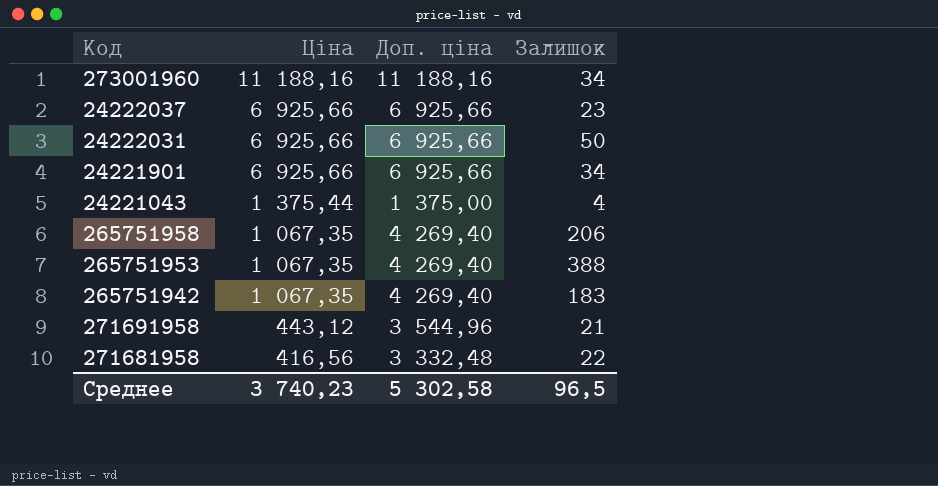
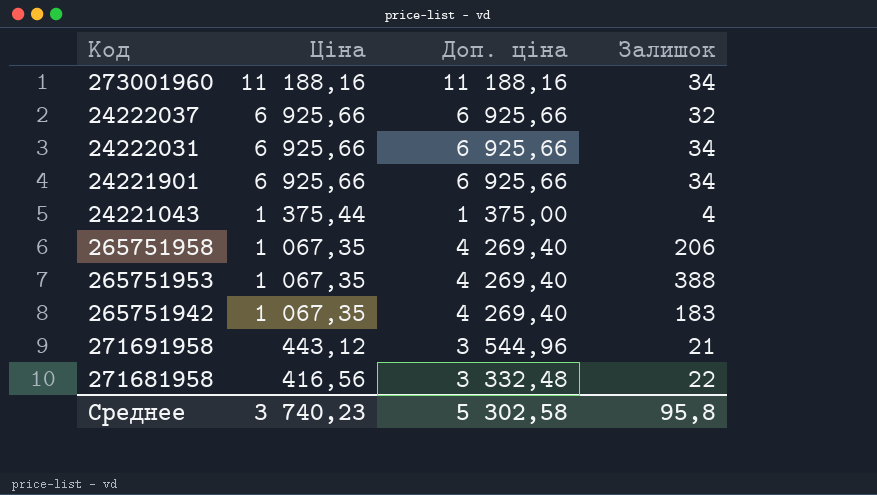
24222037 | Залишок: 23 -> 32
24222031 | Залишок: 50 -> 34
Среднее | Залишок: 96,5 -> 95,8

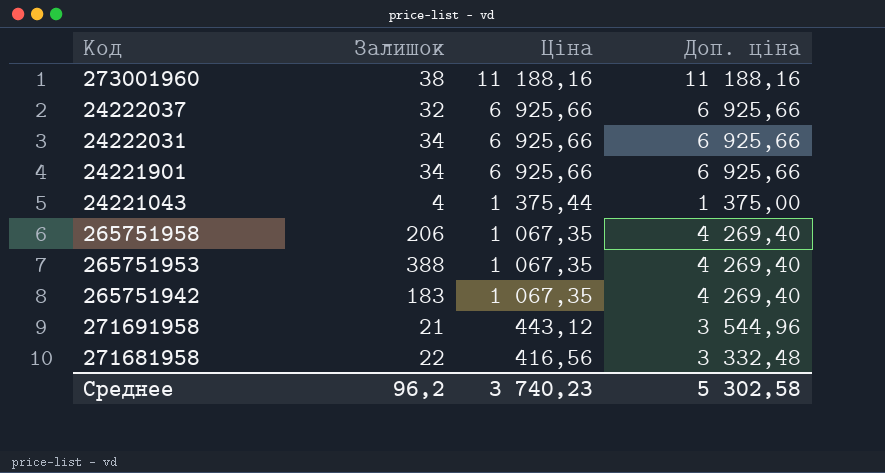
column Залишок | position: 4 -> 2
273001960 | Залишок: 34 -> 38
Среднее | Залишок: 95,8 -> 96,2

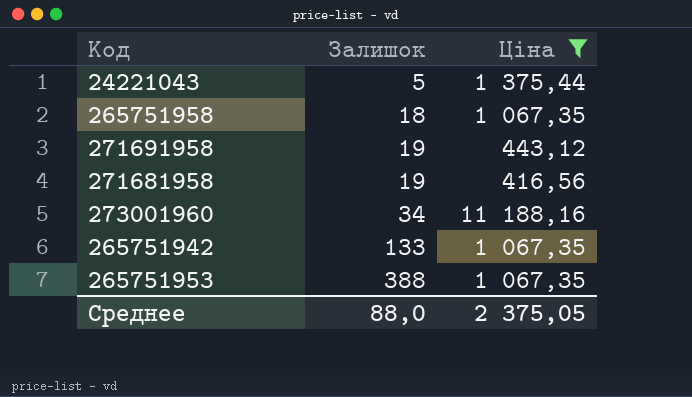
filter: none -> Ціна != 6 925,66
row order: Ціна descending -> Залишок ascending
column Доп. ціна | position: 4 -> none
24221043 | Залишок: 4 -> 5
265751958 | Залишок: 206 -> 18
271691958 | Залишок: 21 -> 19
271681958 | Залишок: 22 -> 19
273001960 | Залишок: 38 -> 34
265751942 | Залишок: 183 -> 133
Среднее | Залишок: 96,2 -> 88,0
Среднее | Ціна: 3 740,23 -> 2 375,05

